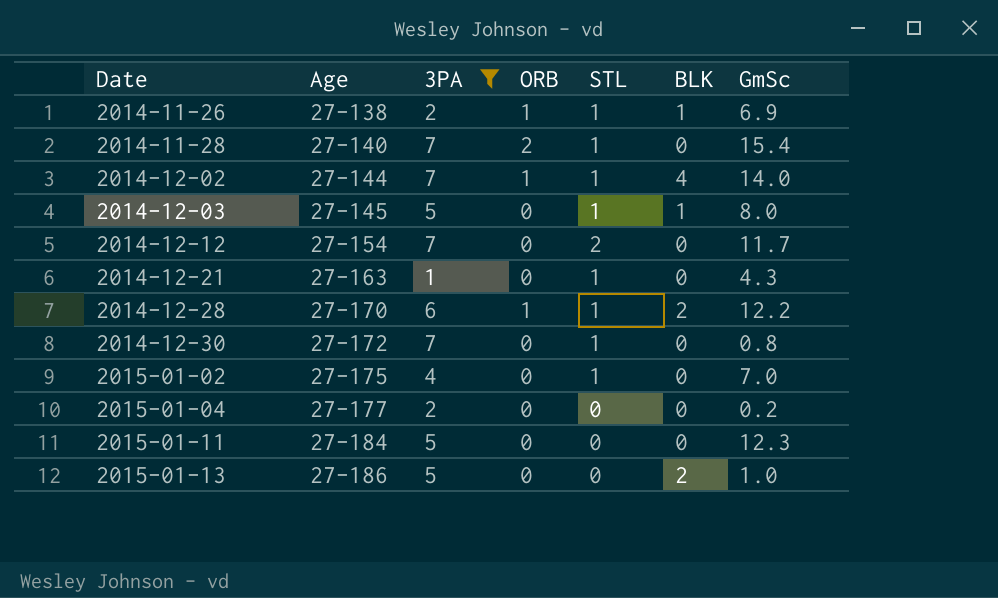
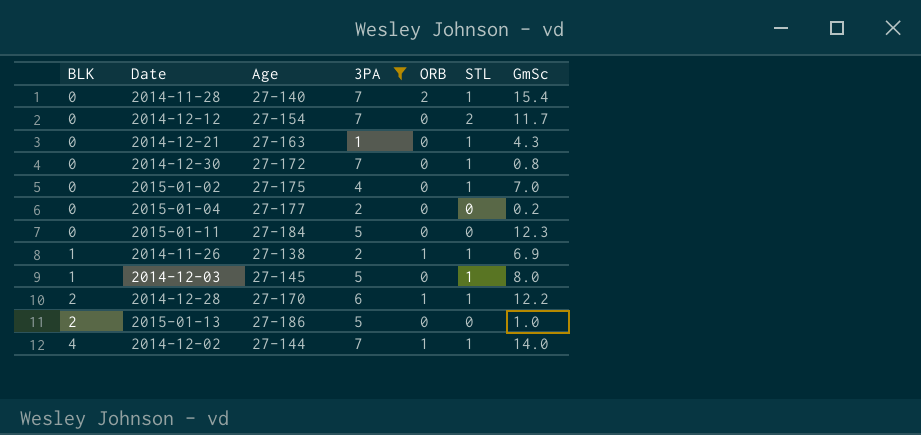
row order: Date ascending -> BLK ascending
column BLK | position: 6 -> 1

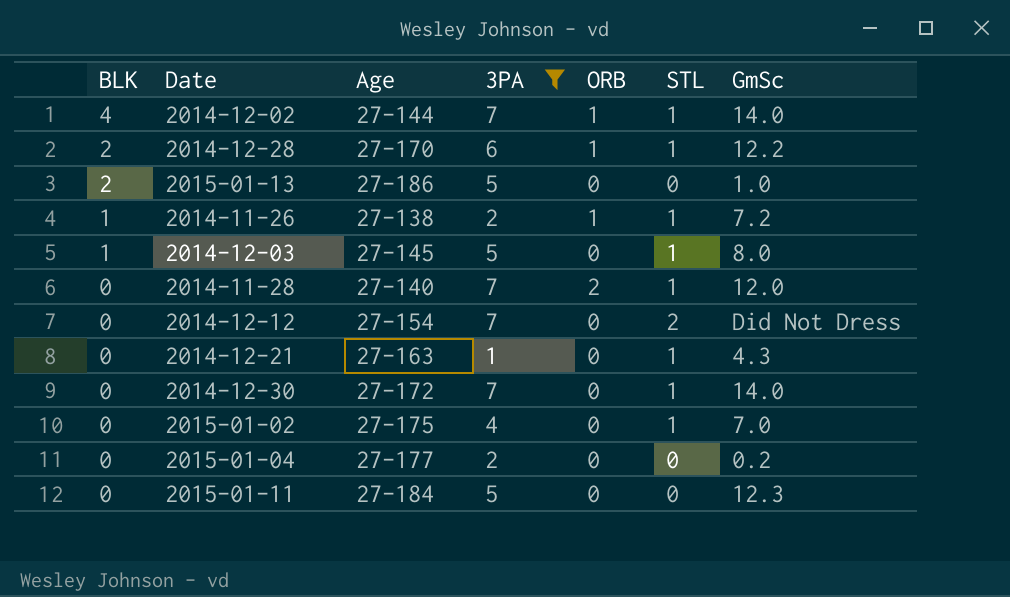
row order: BLK ascending -> BLK descending
2014-11-26 | GmSc: 6.9 -> 7.2
2014-11-28 | GmSc: 15.4 -> 12.0
2014-12-12 | GmSc: 11.7 -> Did Not Dress
2014-12-30 | GmSc: 0.8 -> 14.0

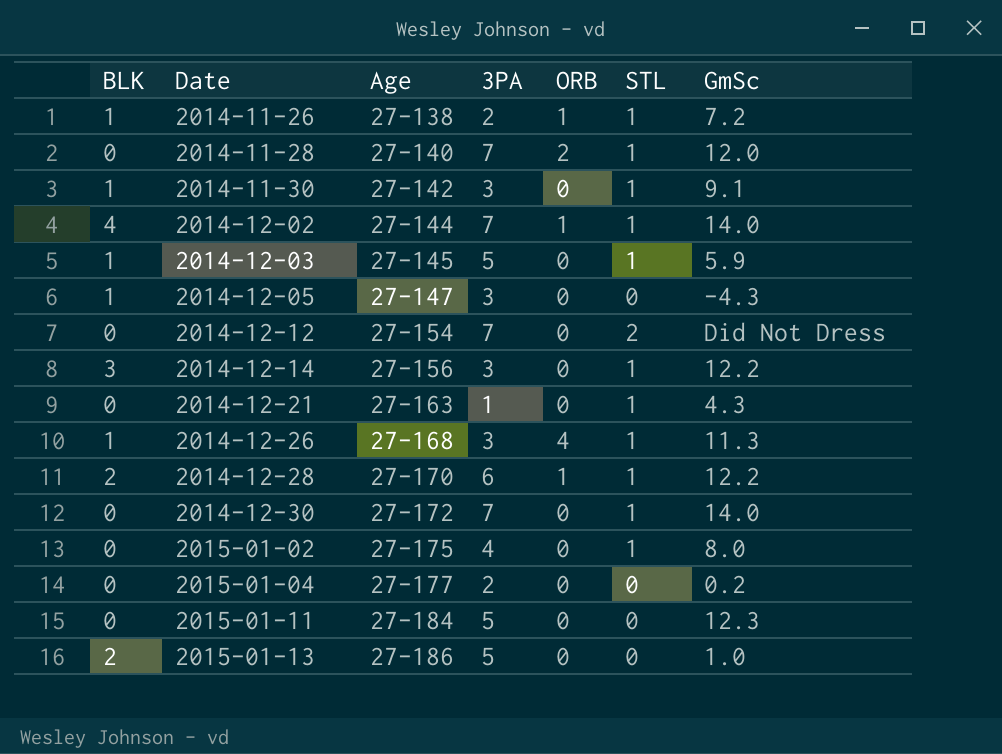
filter: 3PA != 3 -> none
row order: BLK descending -> Date ascending
2014-12-03 | GmSc: 8.0 -> 5.9
2015-01-02 | GmSc: 7.0 -> 8.0

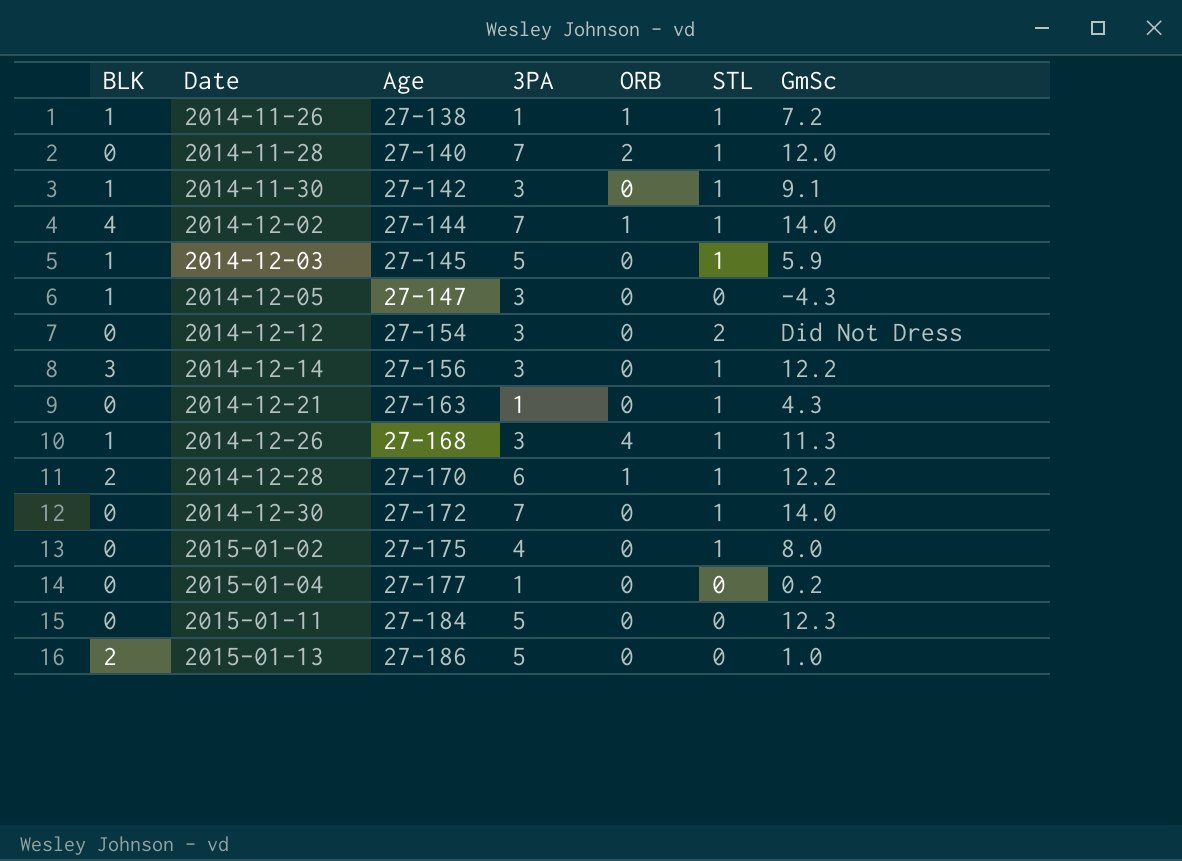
2014-11-26 | 3PA: 2 -> 1
2014-12-12 | 3PA: 7 -> 3
2015-01-04 | 3PA: 2 -> 1

